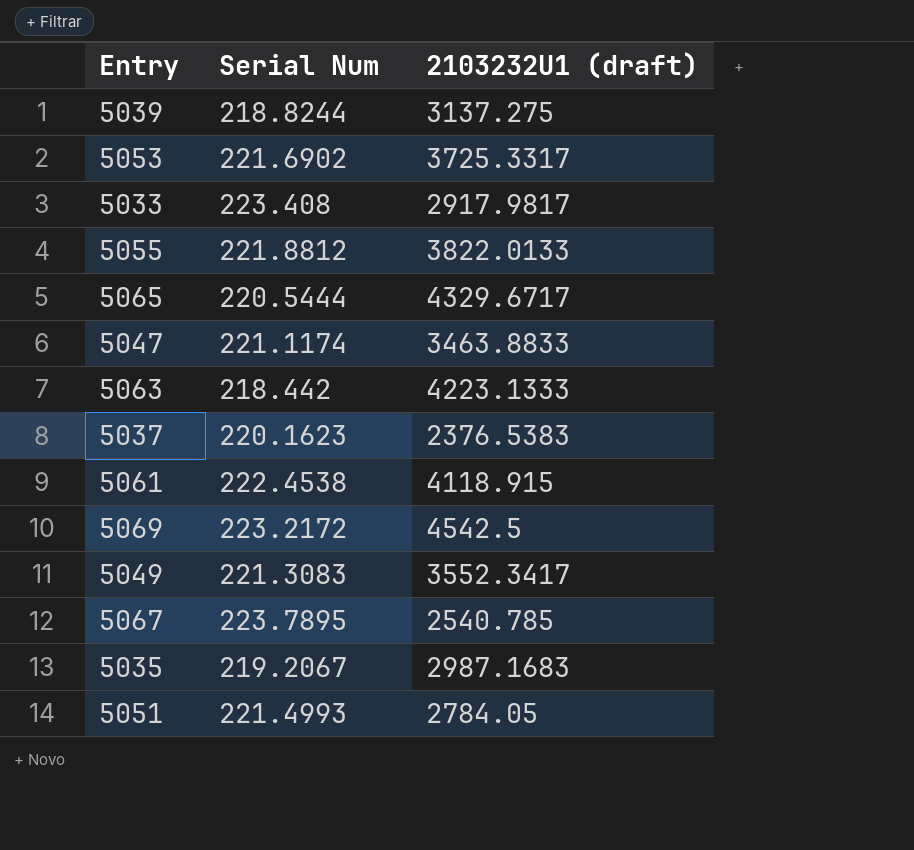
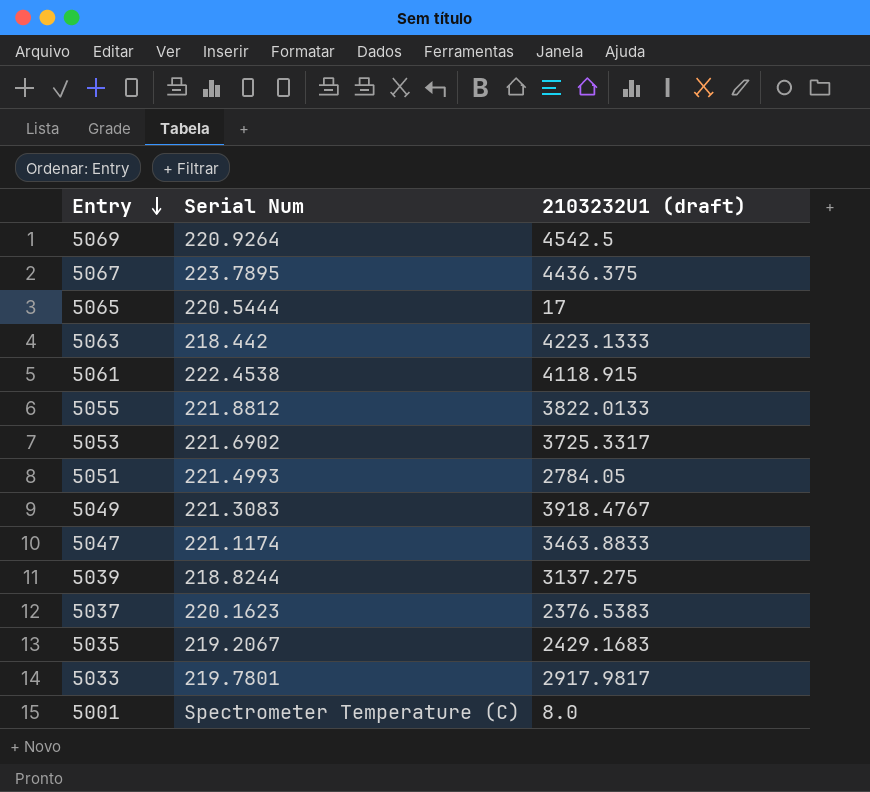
row order: none -> Entry descending
5069 | Serial Num: 223.2172 -> 220.9264
5067 | 2103232U1 (draft): 2540.785 -> 4436.375
5065 | 2103232U1 (draft): 4329.6717 -> 17
5049 | 2103232U1 (draft): 3552.3417 -> 3918.4767
5035 | 2103232U1 (draft): 2987.1683 -> 2429.1683
5033 | Serial Num: 223.408 -> 219.7801
row 5001: none -> Spectrometer Temperature (C) | 8.0

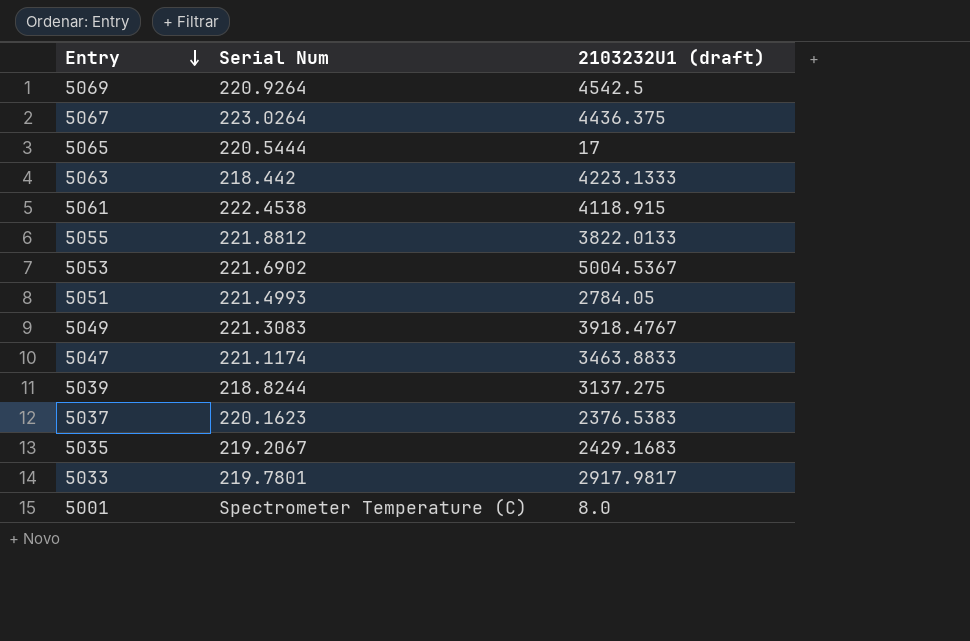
5067 | Serial Num: 223.7895 -> 223.0264
5053 | 2103232U1 (draft): 3725.3317 -> 5004.5367

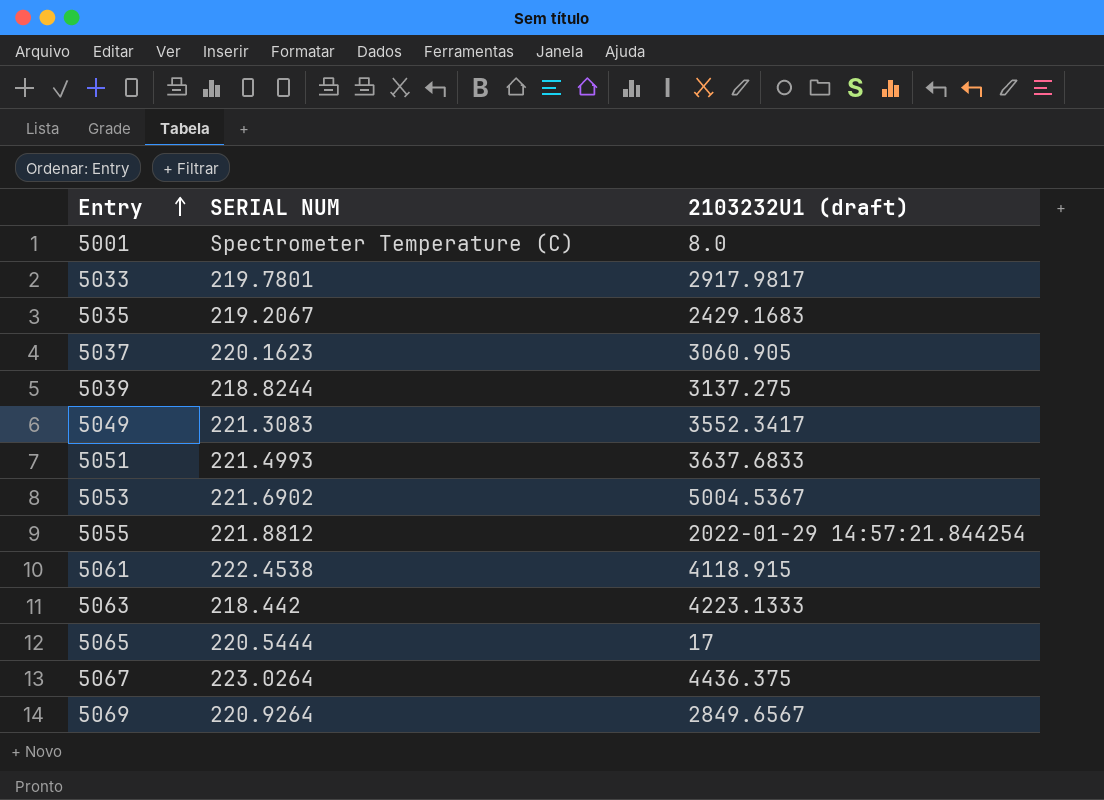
row order: Entry descending -> Entry ascending
column name: Serial Num -> SERIAL NUM
row 5047: 221.1174 | 3463.8833 -> none
5037 | 2103232U1 (draft): 2376.5383 -> 3060.905
5049 | 2103232U1 (draft): 3918.4767 -> 3552.3417
5051 | 2103232U1 (draft): 2784.05 -> 3637.6833
5055 | 2103232U1 (draft): 3822.0133 -> 2022-01-29 14:57:21.844254
5069 | 2103232U1 (draft): 4542.5 -> 2849.6567

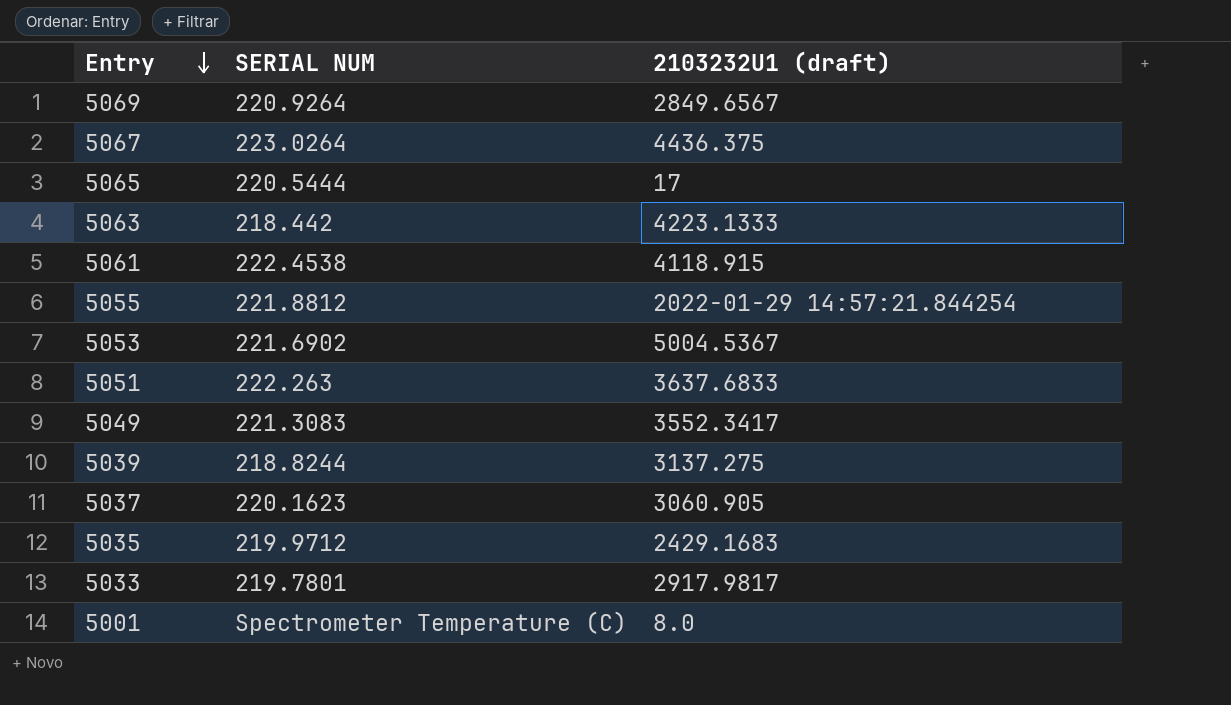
row order: Entry ascending -> Entry descending
5051 | SERIAL NUM: 221.4993 -> 222.263
5035 | SERIAL NUM: 219.2067 -> 219.9712

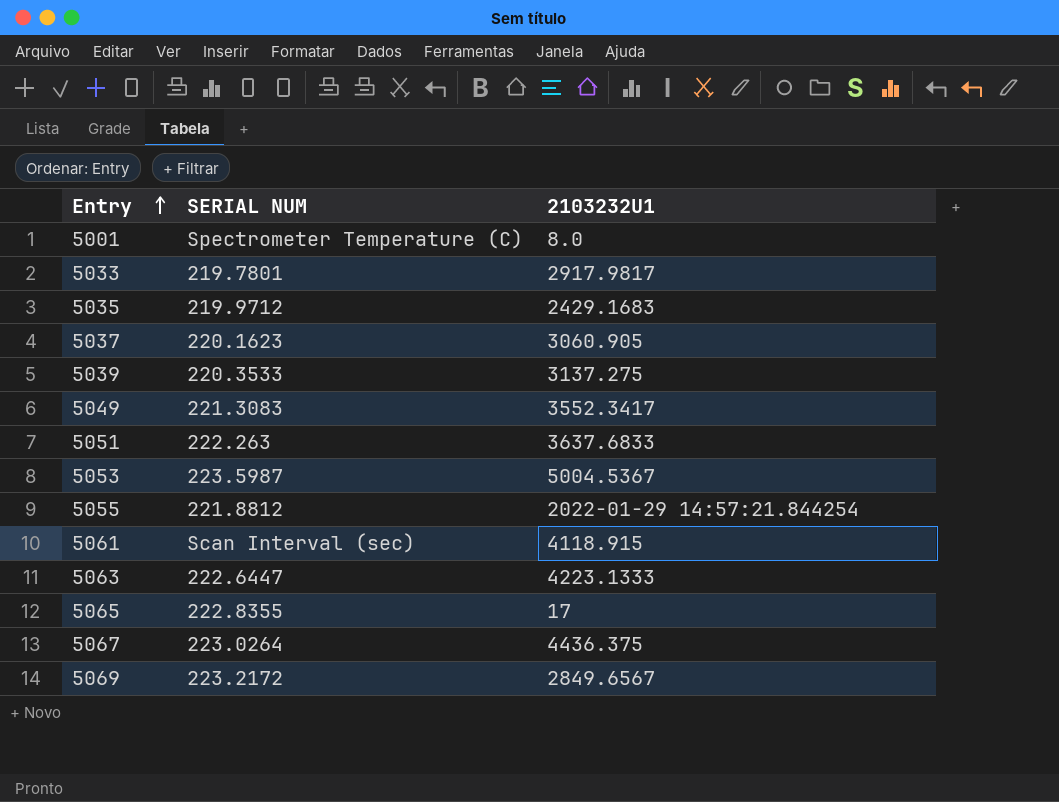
row order: Entry descending -> Entry ascending
column name: 2103232U1 (draft) -> 2103232U1
5039 | SERIAL NUM: 218.8244 -> 220.3533
5053 | SERIAL NUM: 221.6902 -> 223.5987
5061 | SERIAL NUM: 222.4538 -> Scan Interval (sec)
5063 | SERIAL NUM: 218.442 -> 222.6447
5065 | SERIAL NUM: 220.5444 -> 222.8355
5069 | SERIAL NUM: 220.9264 -> 223.2172

